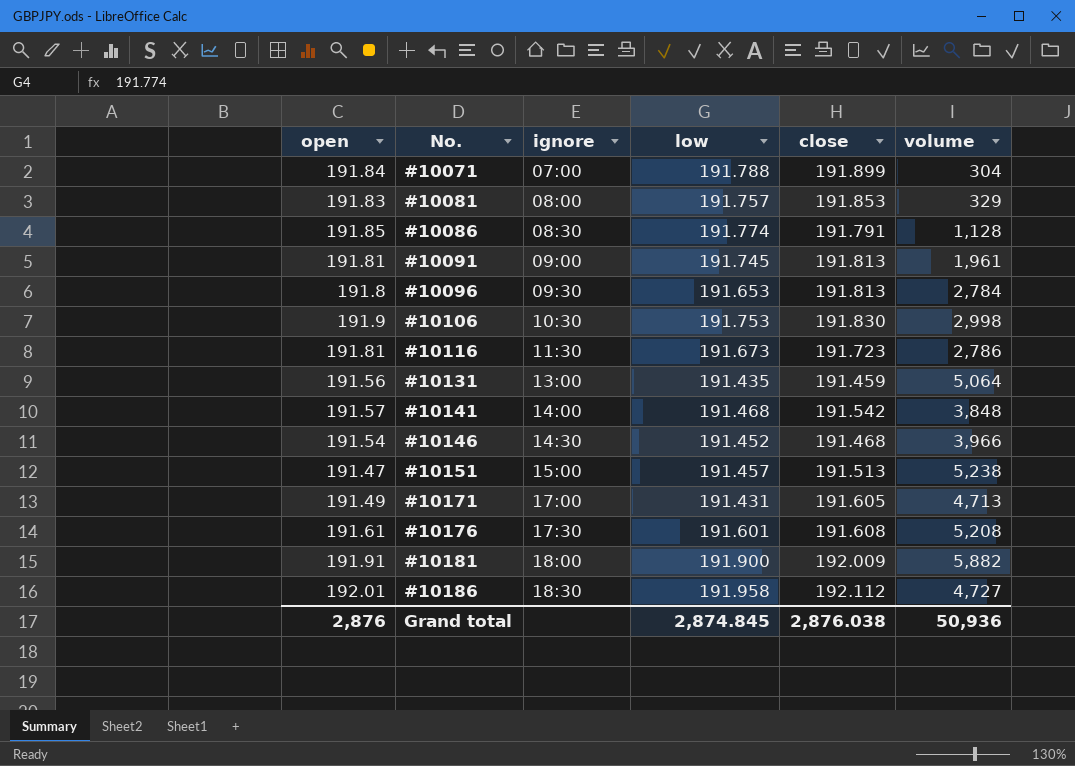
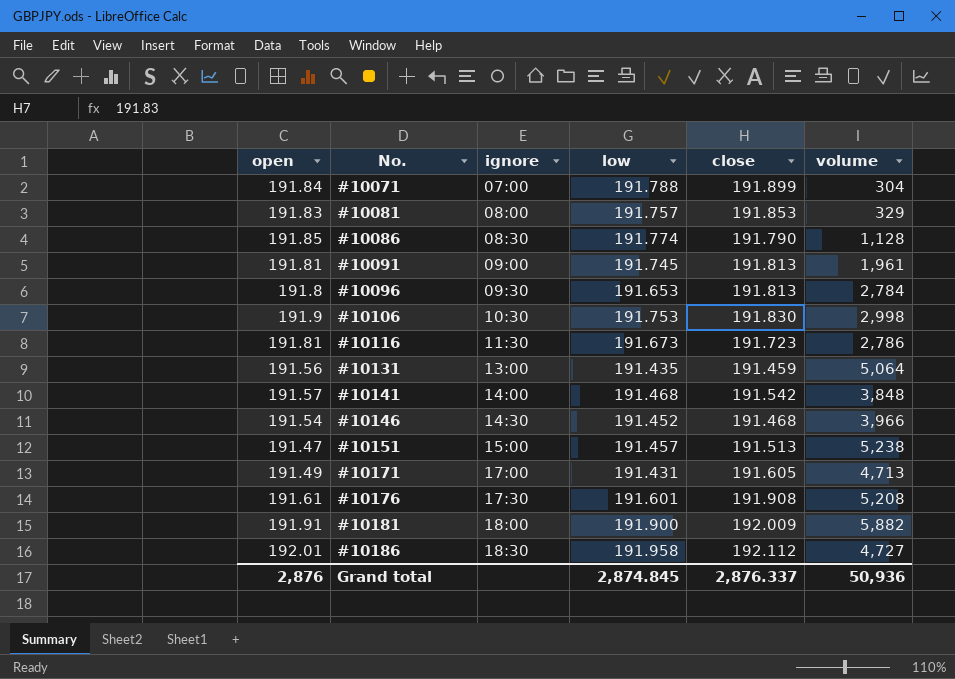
#10086 | close: 191.791 -> 191.790
#10176 | close: 191.608 -> 191.908
Grand total | close: 2,876.038 -> 2,876.337

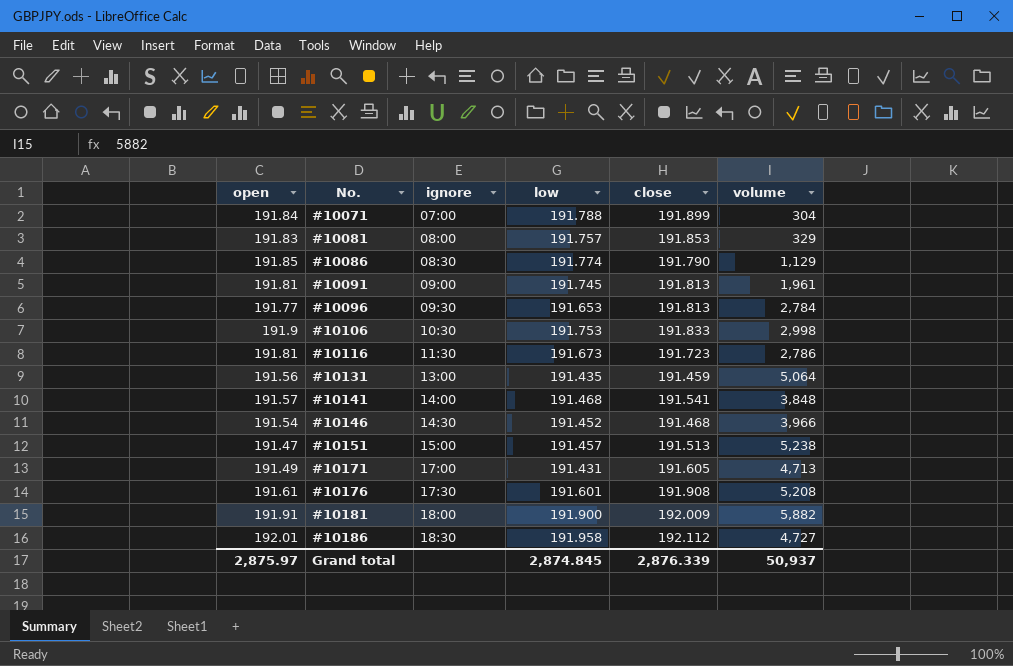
#10086 | volume: 1,128 -> 1,129
#10096 | open: 191.8 -> 191.77
#10106 | close: 191.830 -> 191.833
#10141 | close: 191.542 -> 191.541
Grand total | open: 2,876 -> 2,875.97
Grand total | close: 2,876.337 -> 2,876.339
Grand total | volume: 50,936 -> 50,937

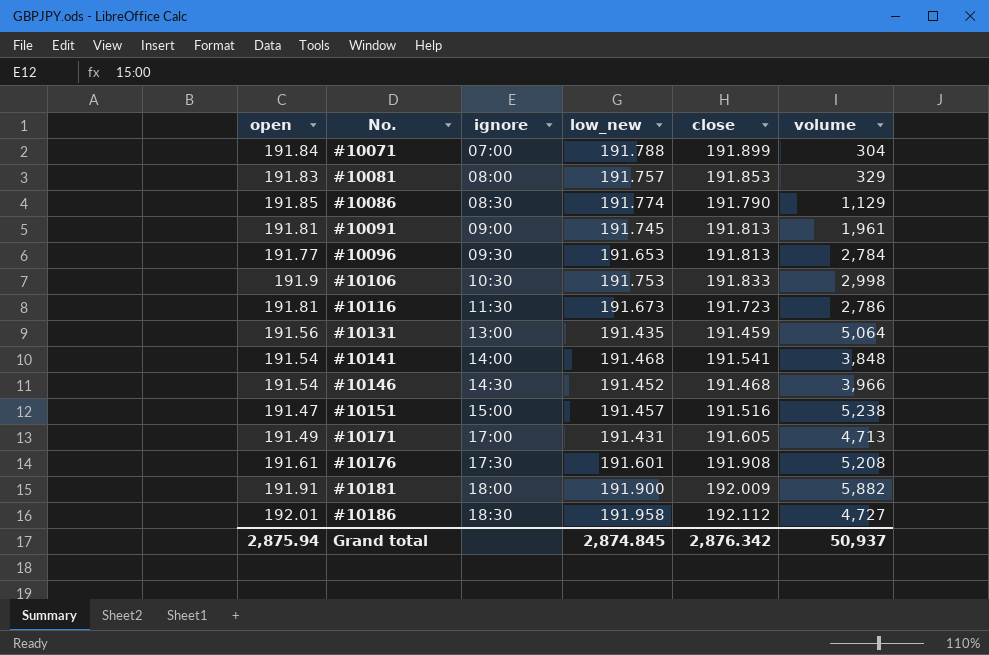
column name: low -> low_new
#10141 | open: 191.57 -> 191.54
#10151 | close: 191.513 -> 191.516
Grand total | open: 2,875.97 -> 2,875.94
Grand total | close: 2,876.339 -> 2,876.342

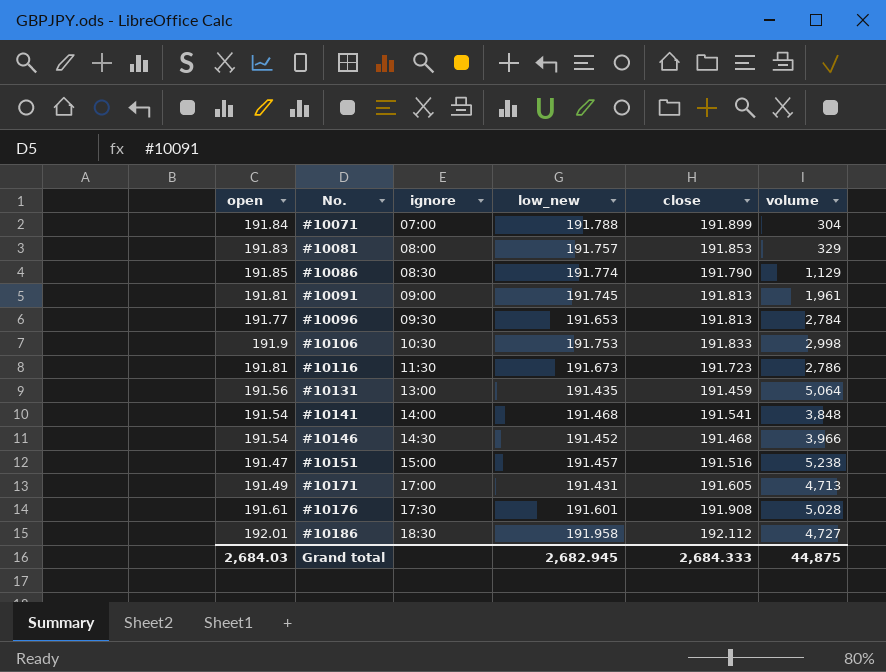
row #10181: 191.91 | 18:00 | 191.900 | 192.009 | 5,882 -> none
#10176 | volume: 5,208 -> 5,028
Grand total | open: 2,875.94 -> 2,684.03
Grand total | low_new: 2,874.845 -> 2,682.945
Grand total | close: 2,876.342 -> 2,684.333
Grand total | volume: 50,937 -> 44,875

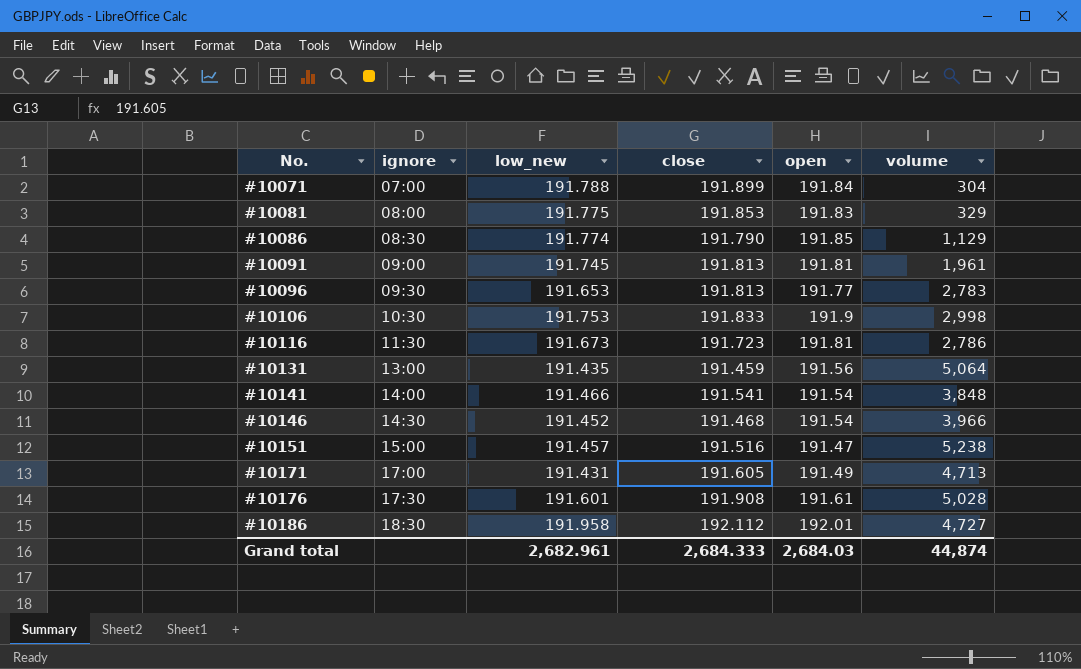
column open | position: 1 -> 5
#10081 | low_new: 191.757 -> 191.775
#10096 | volume: 2,784 -> 2,783
#10141 | low_new: 191.468 -> 191.466
Grand total | low_new: 2,682.945 -> 2,682.961
Grand total | volume: 44,875 -> 44,874

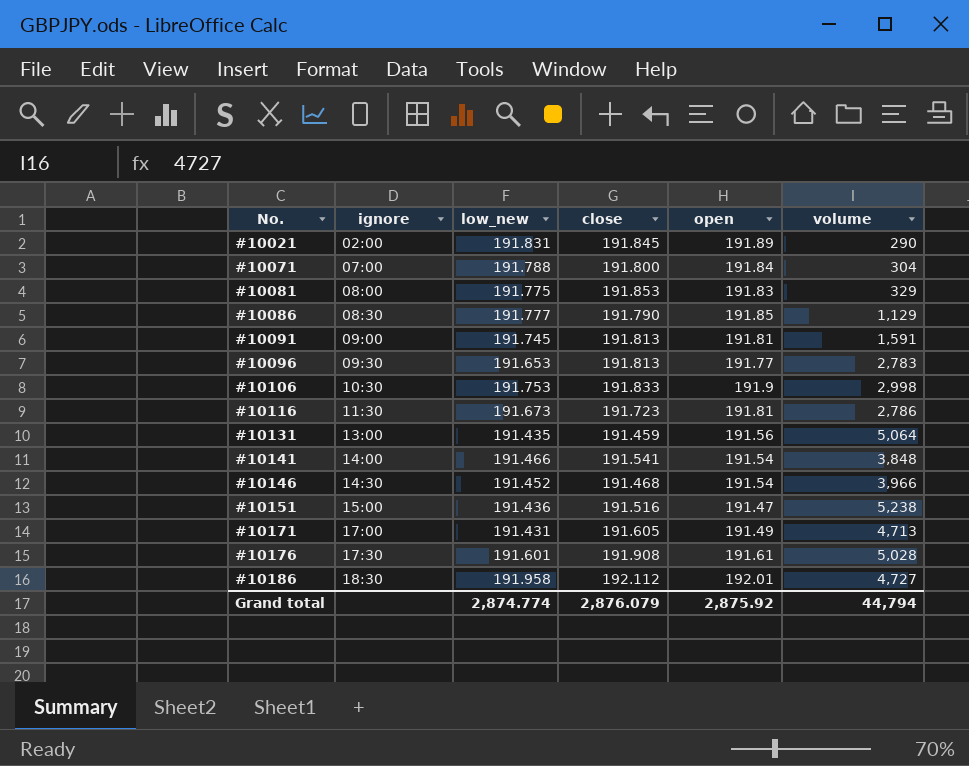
row #10021: none -> 02:00 | 191.831 | 191.845 | 191.89 | 290
#10071 | close: 191.899 -> 191.800
#10086 | low_new: 191.774 -> 191.777
#10091 | volume: 1,961 -> 1,591
#10151 | low_new: 191.457 -> 191.436
Grand total | low_new: 2,682.961 -> 2,874.774
Grand total | close: 2,684.333 -> 2,876.079
Grand total | open: 2,684.03 -> 2,875.92
Grand total | volume: 44,874 -> 44,794

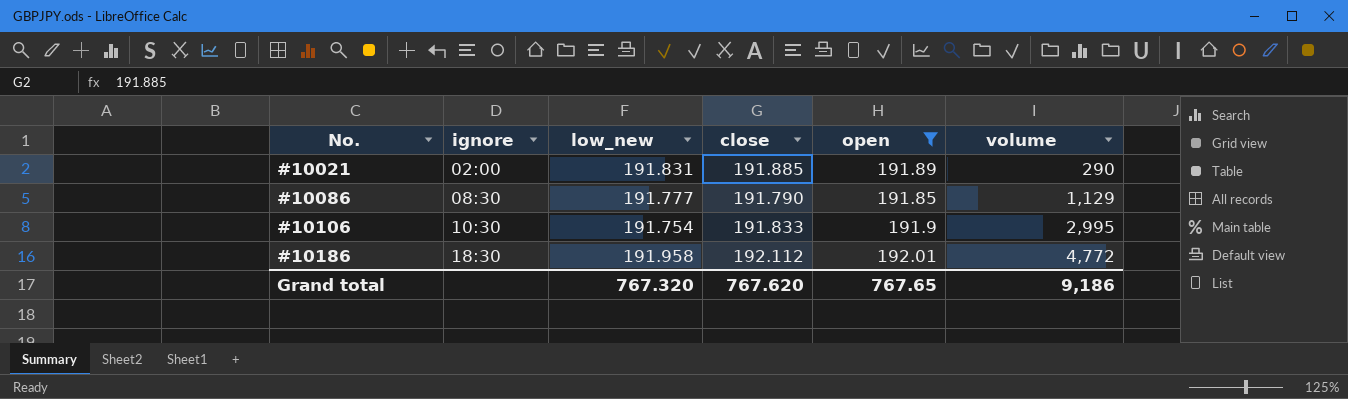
filter: none -> open >= 191.85
#10021 | close: 191.845 -> 191.885
#10106 | low_new: 191.753 -> 191.754
#10106 | volume: 2,998 -> 2,995
#10186 | volume: 4,727 -> 4,772
Grand total | low_new: 2,874.774 -> 767.320
Grand total | close: 2,876.079 -> 767.620
Grand total | open: 2,875.92 -> 767.65
Grand total | volume: 44,794 -> 9,186

